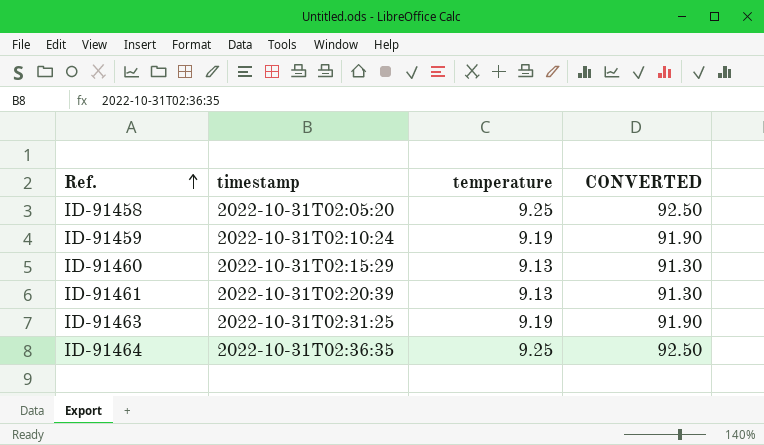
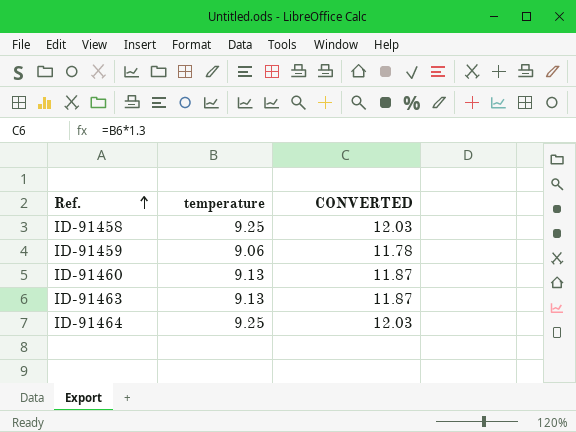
column timestamp | position: 2 -> none
column CONVERTED | formula: [temperature] * 10 -> [temperature] * 1.3
row ID-91461: 2022-10-31T02:20:39 | 9.13 | 91.30 -> none
ID-91459 | temperature: 9.19 -> 9.06
ID-91463 | temperature: 9.19 -> 9.13

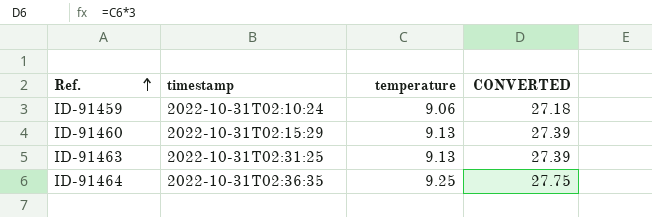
column timestamp | position: none -> 2
column CONVERTED | formula: [temperature] * 1.3 -> [temperature] * 3
row ID-91458: 9.25 | 12.03 -> none

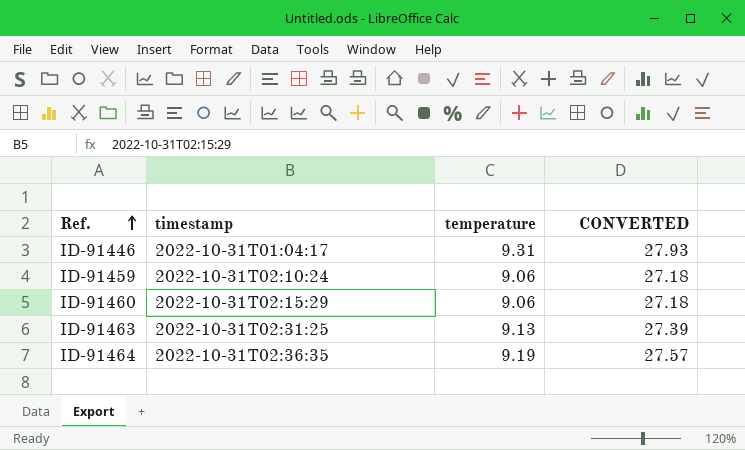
row ID-91446: none -> 2022-10-31T01:04:17 | 9.31 | 27.93
ID-91460 | temperature: 9.13 -> 9.06
ID-91460 | CONVERTED: 27.39 -> 27.18
ID-91464 | temperature: 9.25 -> 9.19
ID-91464 | CONVERTED: 27.75 -> 27.57

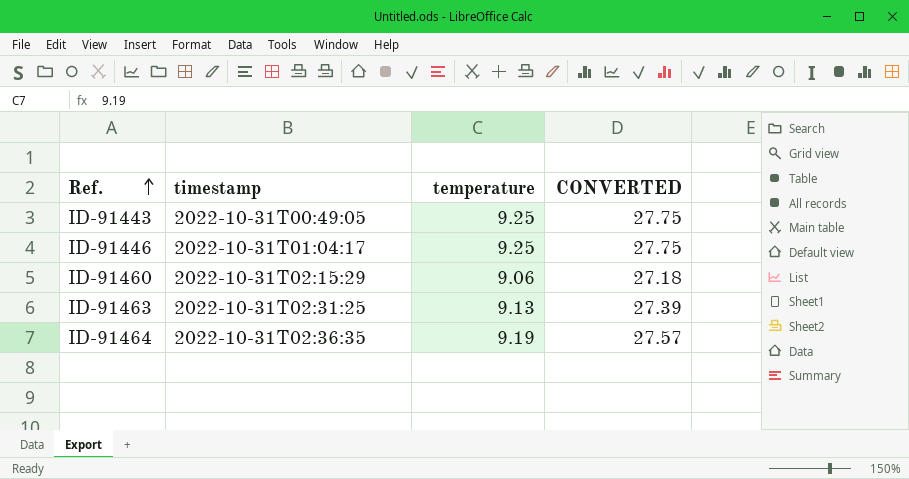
row ID-91459: 2022-10-31T02:10:24 | 9.06 | 27.18 -> none
row ID-91443: none -> 2022-10-31T00:49:05 | 9.25 | 27.75
ID-91446 | temperature: 9.31 -> 9.25
ID-91446 | CONVERTED: 27.93 -> 27.75

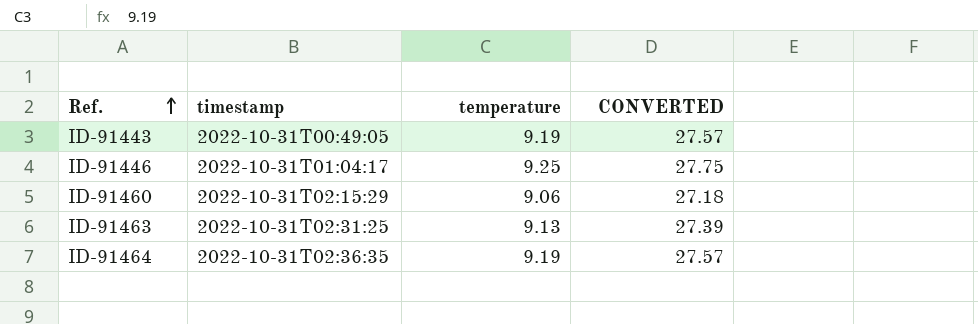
ID-91443 | temperature: 9.25 -> 9.19
ID-91443 | CONVERTED: 27.75 -> 27.57

